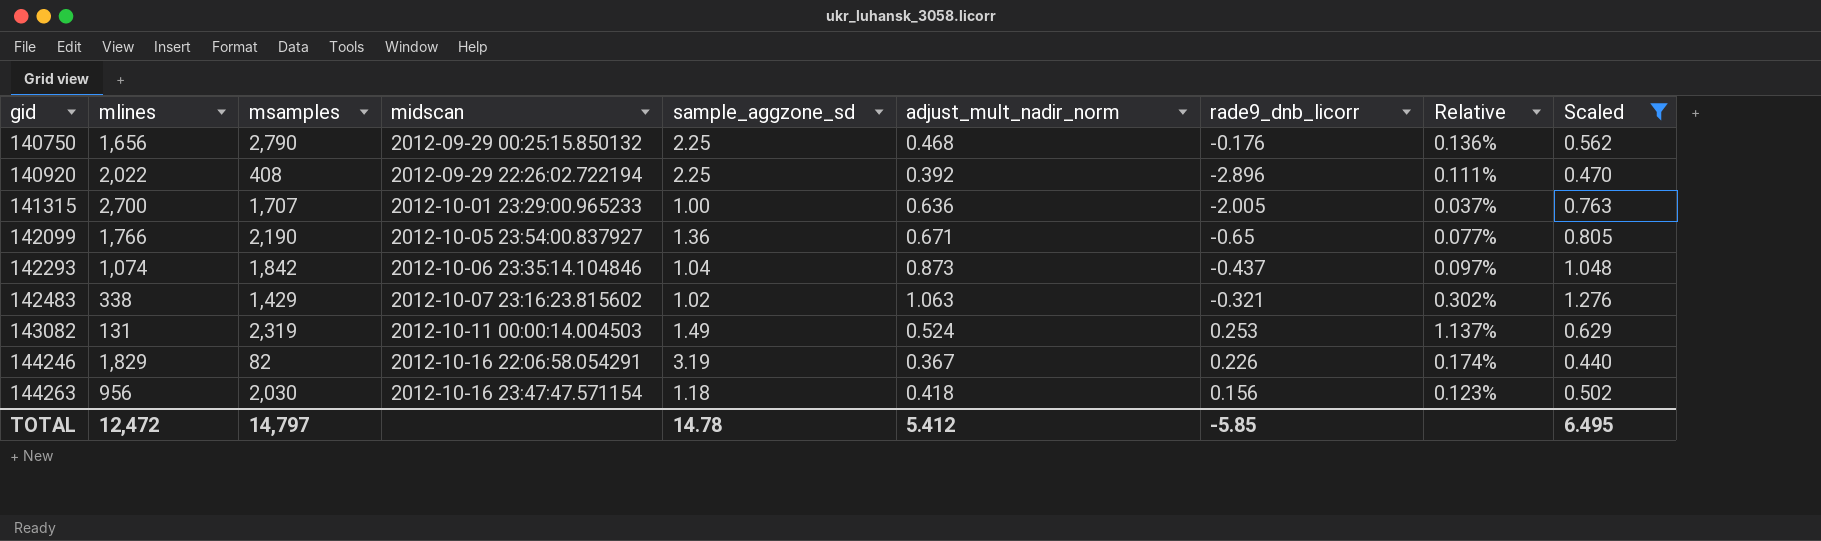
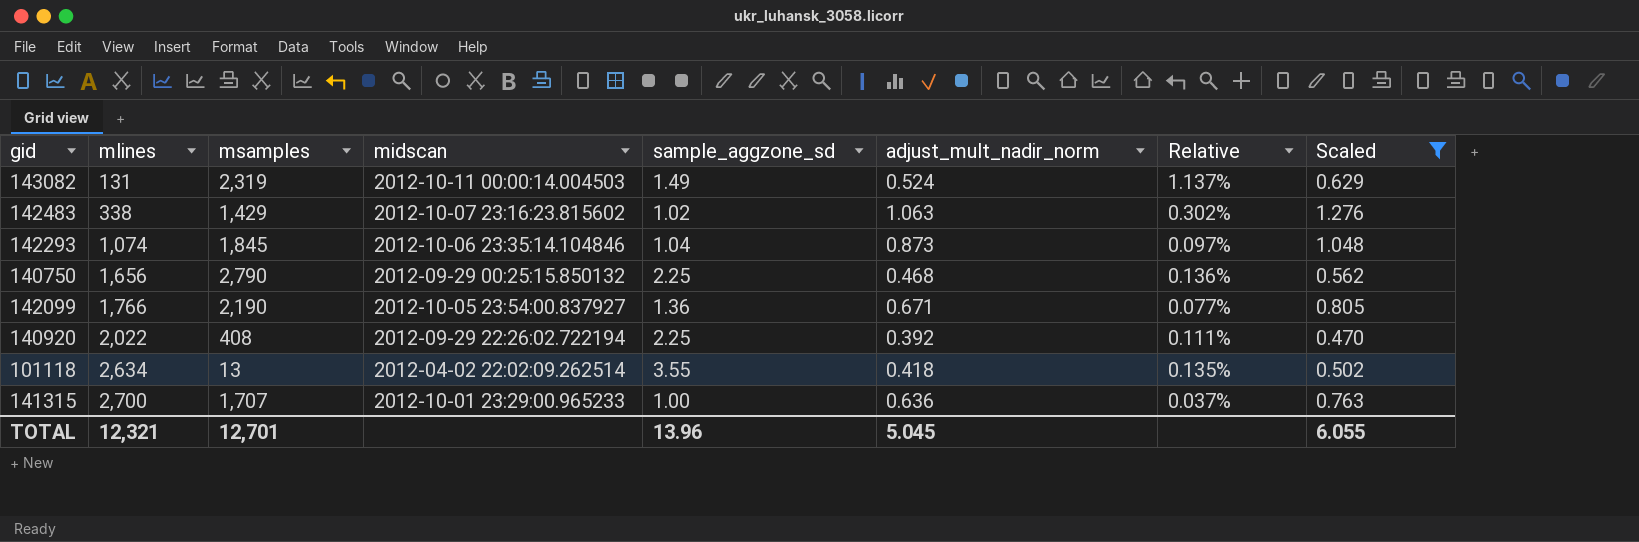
row order: gid ascending -> mlines ascending
column rade9_dnb_licorr | position: 7 -> none
row 144246: 1,829 | 82 | 2012-10-16 22:06:58.054291 | 3.19 | 0.367 | 0.226 | 0.174% | 0.440 -> none
row 144263: 956 | 2,030 | 2012-10-16 23:47:47.571154 | 1.18 | 0.418 | 0.156 | 0.123% | 0.502 -> none
142293 | msamples: 1,842 -> 1,845
row 101118: none -> 2,634 | 13 | 2012-04-02 22:02:09.262514 | 3.55 | 0.418 | 0.135% | 0.502
TOTAL | mlines: 12,472 -> 12,321
TOTAL | msamples: 14,797 -> 12,701
TOTAL | sample_aggzone_sd: 14.78 -> 13.96
TOTAL | adjust_mult_nadir_norm: 5.412 -> 5.045
TOTAL | Scaled: 6.495 -> 6.055

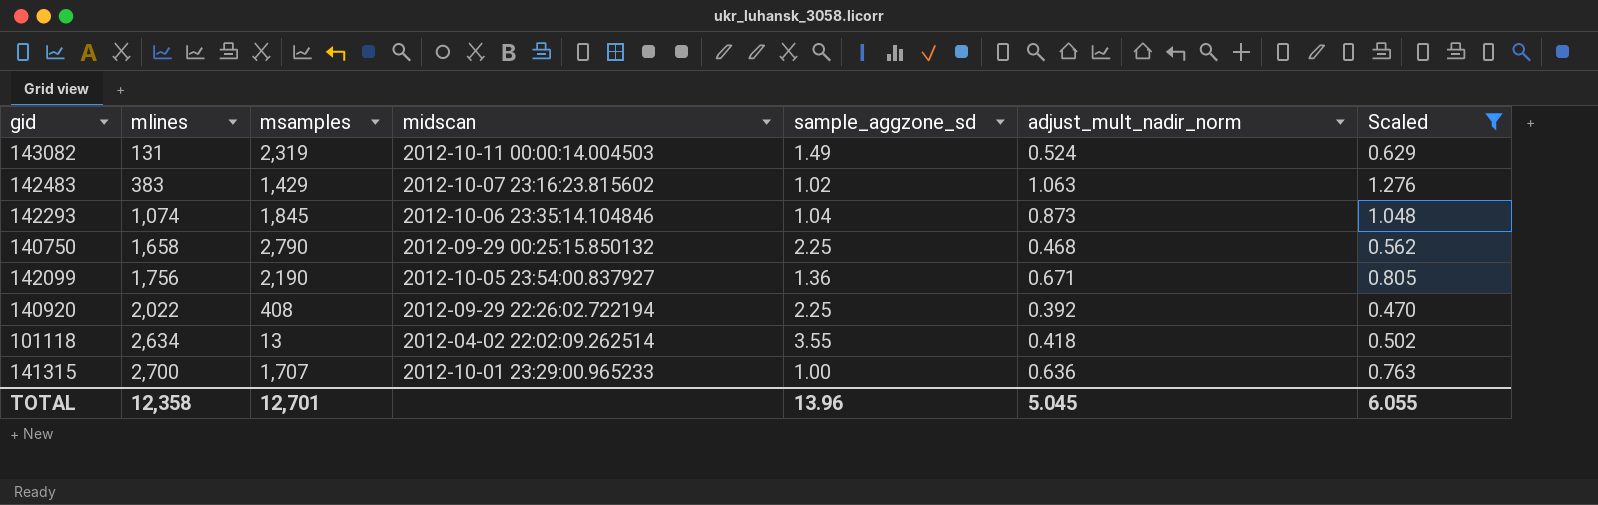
column Relative | formula: [sample_aggzone_sd] / [mlines] -> none
142483 | mlines: 338 -> 383
140750 | mlines: 1,656 -> 1,658
142099 | mlines: 1,766 -> 1,756
TOTAL | mlines: 12,321 -> 12,358

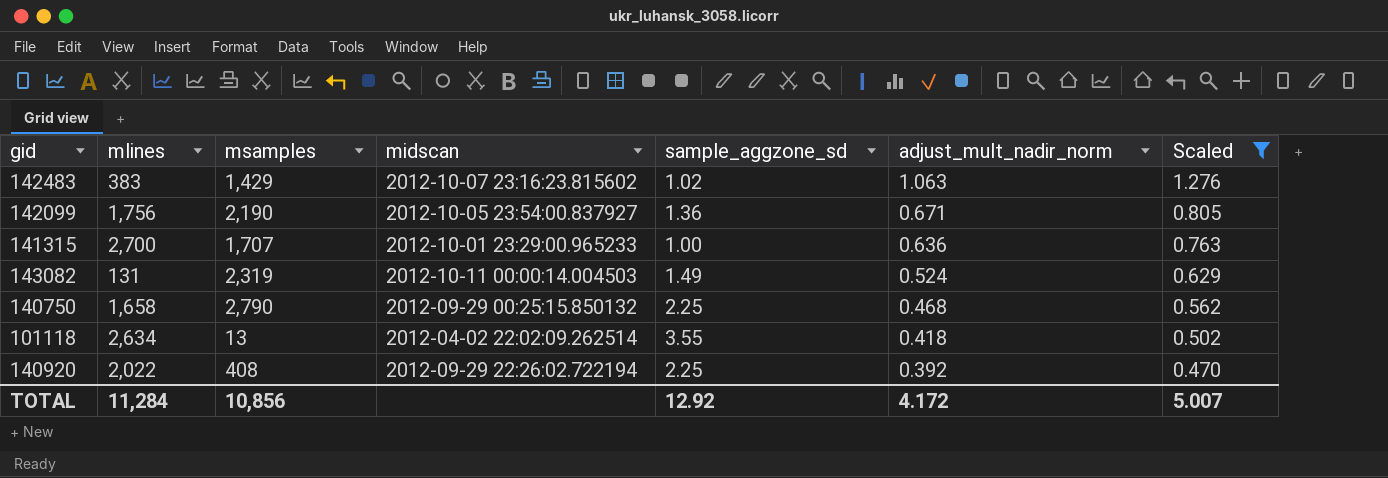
row order: mlines ascending -> adjust_mult_nadir_norm descending
row 142293: 1,074 | 1,845 | 2012-10-06 23:35:14.104846 | 1.04 | 0.873 | 1.048 -> none
TOTAL | mlines: 12,358 -> 11,284
TOTAL | msamples: 12,701 -> 10,856
TOTAL | sample_aggzone_sd: 13.96 -> 12.92
TOTAL | adjust_mult_nadir_norm: 5.045 -> 4.172
TOTAL | Scaled: 6.055 -> 5.007

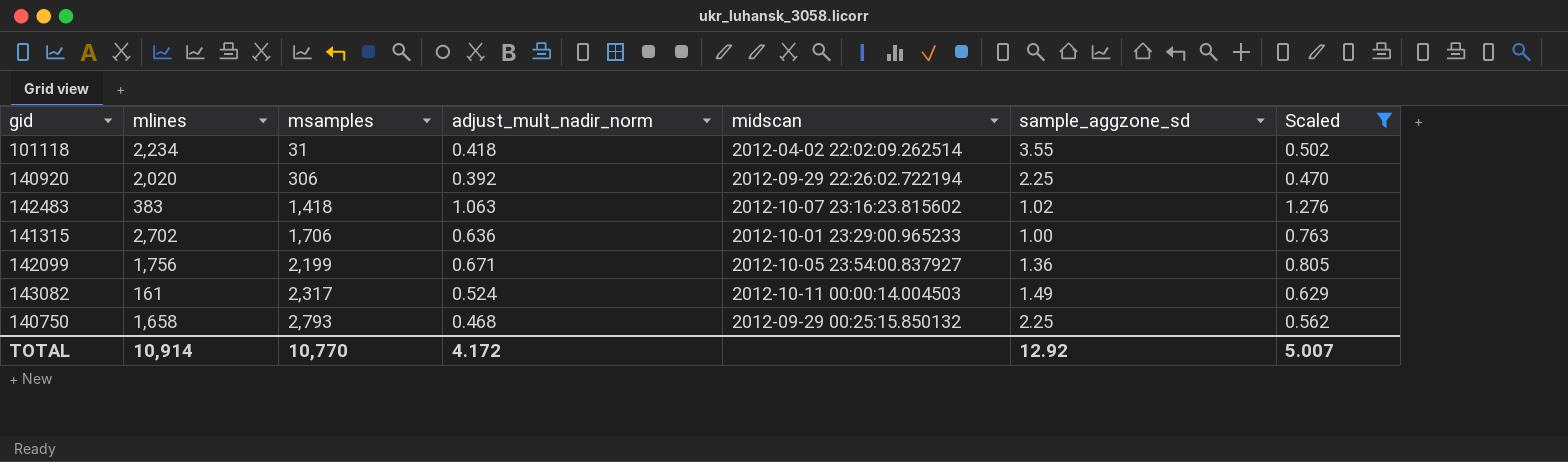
row order: adjust_mult_nadir_norm descending -> msamples ascending
column adjust_mult_nadir_norm | position: 6 -> 4
101118 | mlines: 2,634 -> 2,234
101118 | msamples: 13 -> 31
140920 | mlines: 2,022 -> 2,020
140920 | msamples: 408 -> 306
142483 | msamples: 1,429 -> 1,418
141315 | mlines: 2,700 -> 2,702
141315 | msamples: 1,707 -> 1,706
142099 | msamples: 2,190 -> 2,199
143082 | mlines: 131 -> 161
143082 | msamples: 2,319 -> 2,317
140750 | msamples: 2,790 -> 2,793
TOTAL | mlines: 11,284 -> 10,914
TOTAL | msamples: 10,856 -> 10,770

